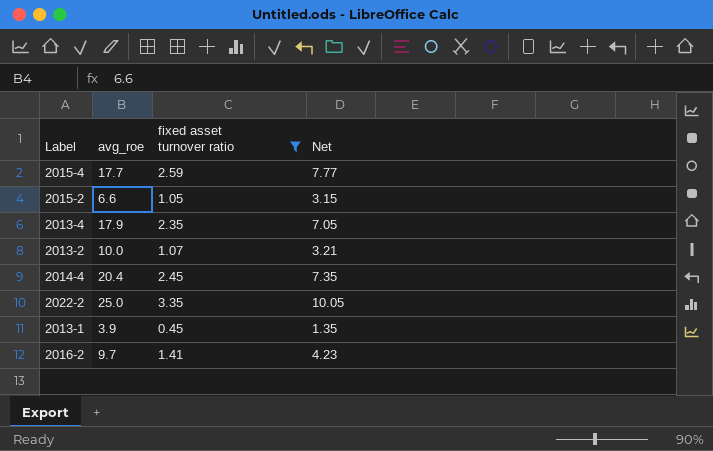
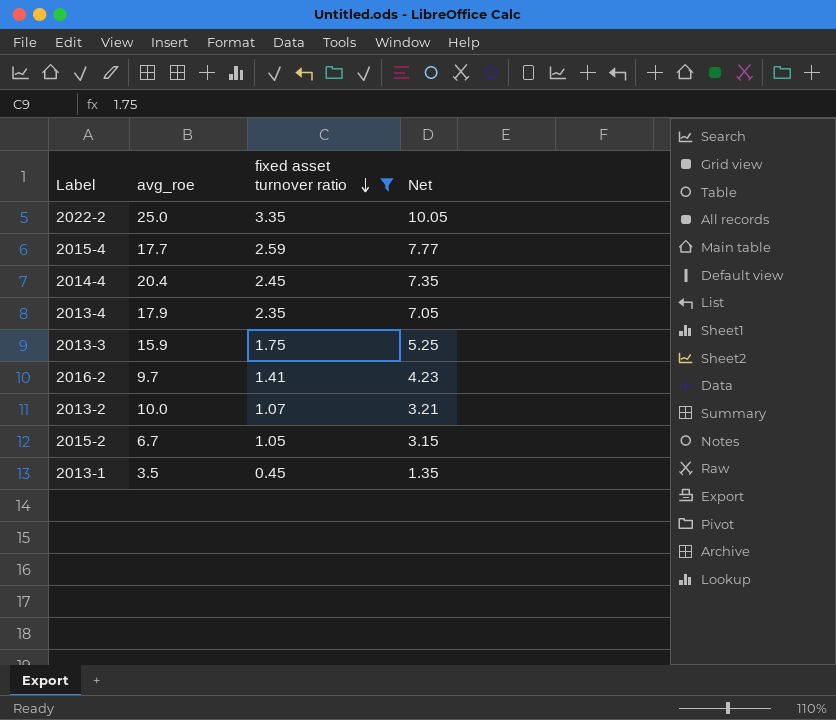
row order: none -> fixed asset turnover ratio descending
row 2013-3: none -> 15.9 | 1.75 | 5.25
2015-2 | avg_roe: 6.6 -> 6.7
2013-1 | avg_roe: 3.9 -> 3.5

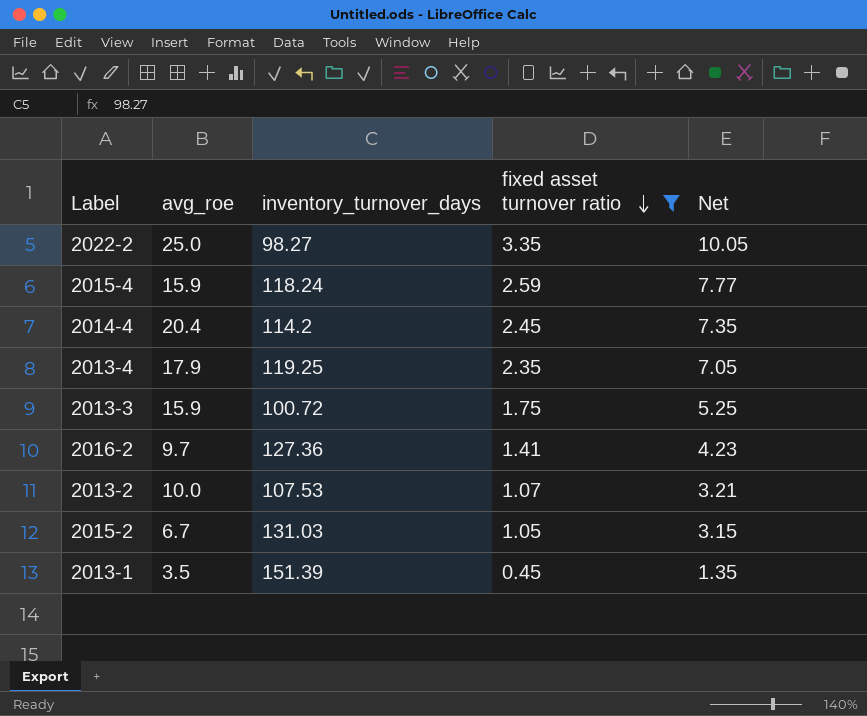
column inventory_turnover_days | position: none -> 3
2015-4 | avg_roe: 17.7 -> 15.9

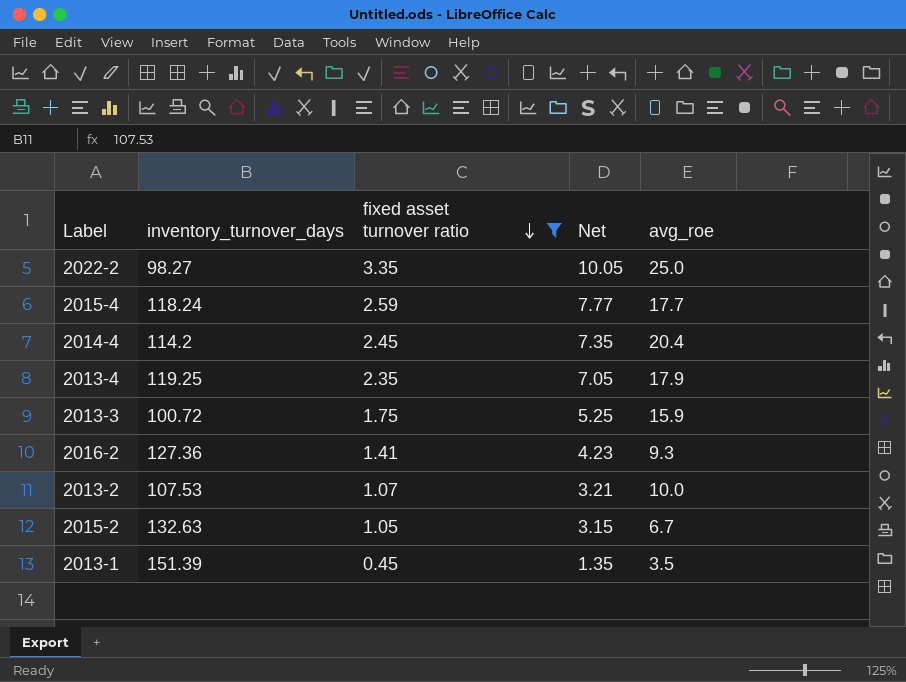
column avg_roe | position: 2 -> 5
2015-4 | avg_roe: 15.9 -> 17.7
2016-2 | avg_roe: 9.7 -> 9.3
2015-2 | inventory_turnover_days: 131.03 -> 132.63

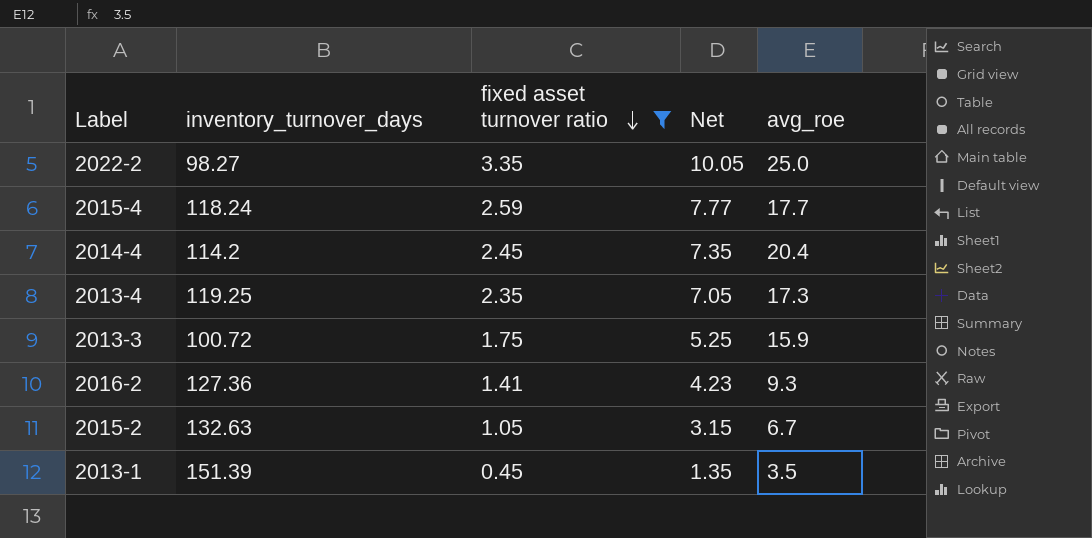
row 2013-2: 107.53 | 1.07 | 3.21 | 10.0 -> none
2013-4 | avg_roe: 17.9 -> 17.3

